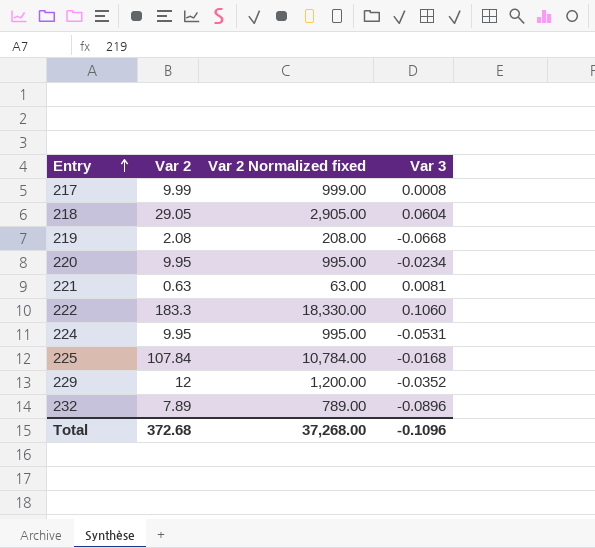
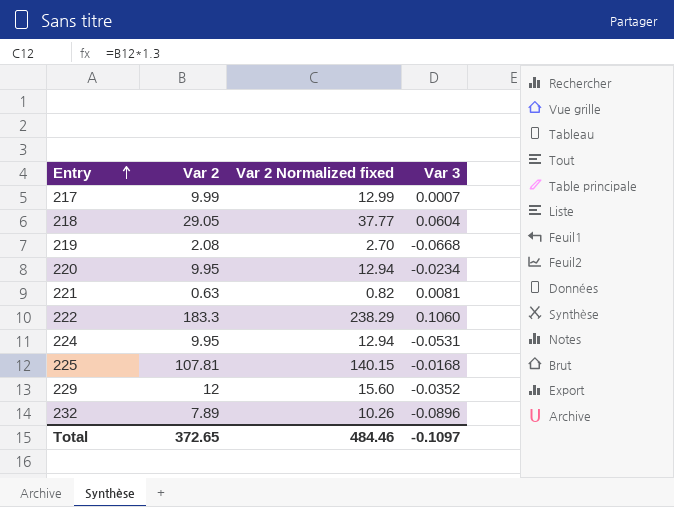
column Var 2 Normalized fixed | formula: [Var 2] * 100 -> [Var 2] * 1.3
217 | Var 3: 0.0008 -> 0.0007
225 | Var 2: 107.84 -> 107.81
Total | Var 2: 372.68 -> 372.65
Total | Var 2 Normalized fixed: 37,268.00 -> 484.46
Total | Var 3: -0.1096 -> -0.1097

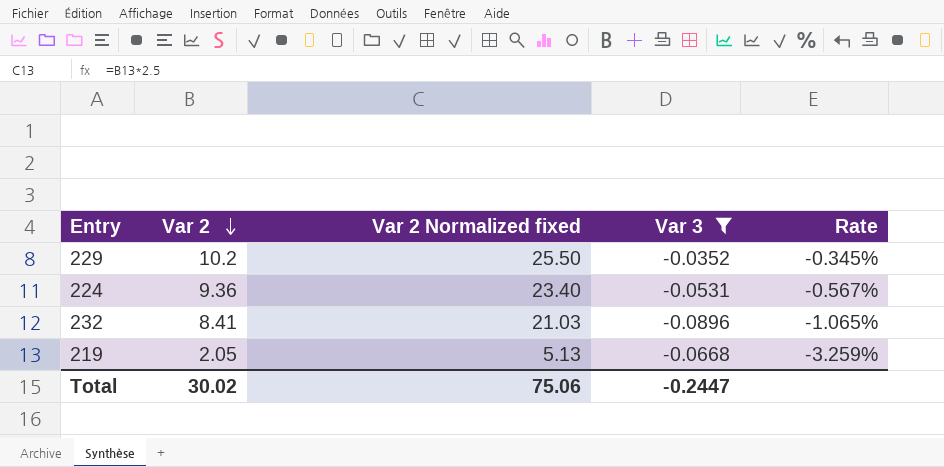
filter: none -> Var 3 <= -0.0352
row order: Entry ascending -> Var 2 descending
column Var 2 Normalized fixed | formula: [Var 2] * 1.3 -> [Var 2] * 2.5
column Rate | formula: none -> [Var 3] / [Var 2]
229 | Var 2: 12 -> 10.2
224 | Var 2: 9.95 -> 9.36
232 | Var 2: 7.89 -> 8.41
219 | Var 2: 2.08 -> 2.05
Total | Var 2: 372.65 -> 30.02
Total | Var 2 Normalized fixed: 484.46 -> 75.06
Total | Var 3: -0.1097 -> -0.2447

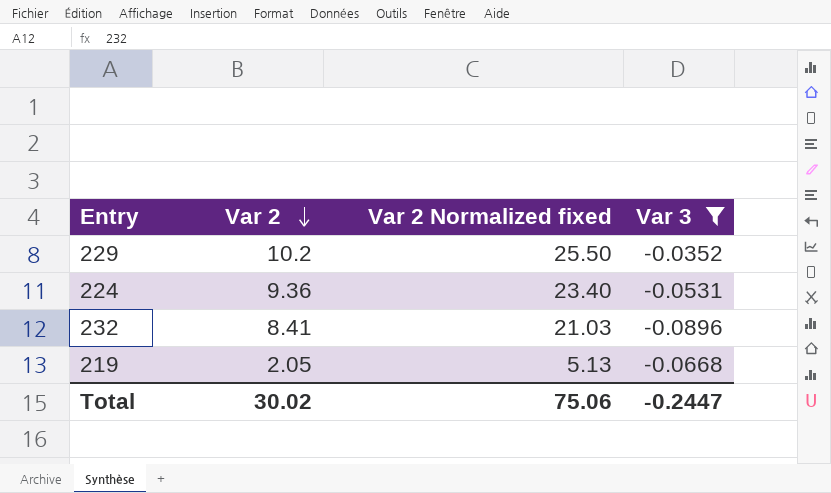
column Rate | formula: [Var 3] / [Var 2] -> none

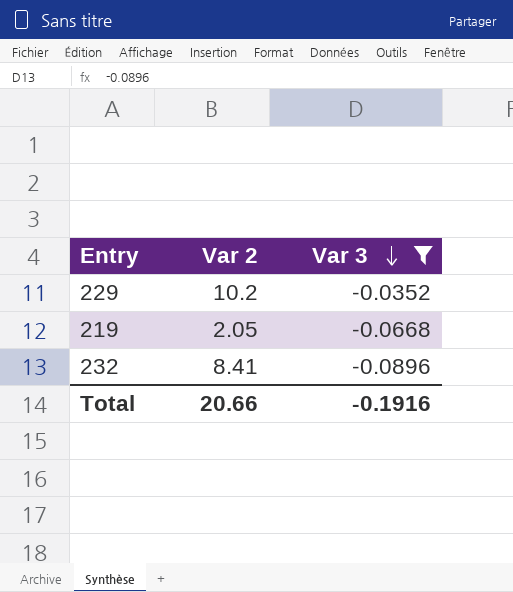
row order: Var 2 descending -> Var 3 descending
column Var 2 Normalized fixed | formula: [Var 2] * 2.5 -> none
row 224: 9.36 | 23.40 | -0.0531 -> none
Total | Var 2: 30.02 -> 20.66
Total | Var 3: -0.2447 -> -0.1916

